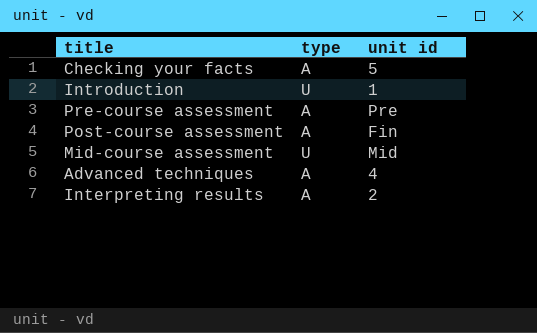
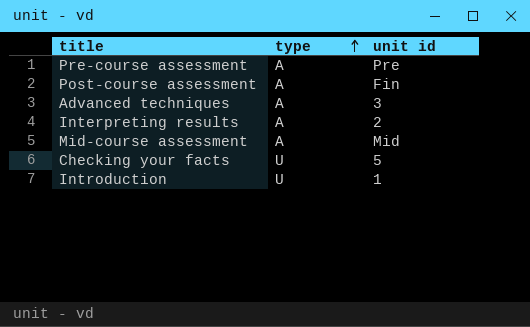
row order: none -> type ascending
Advanced techniques | unit id: 4 -> 3
Mid-course assessment | type: U -> A
Checking your facts | type: A -> U

